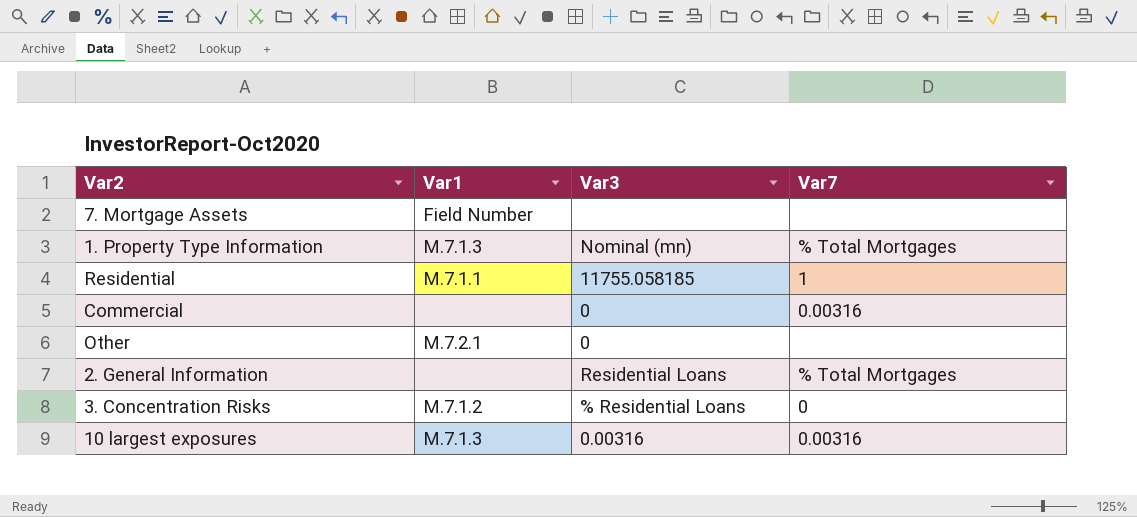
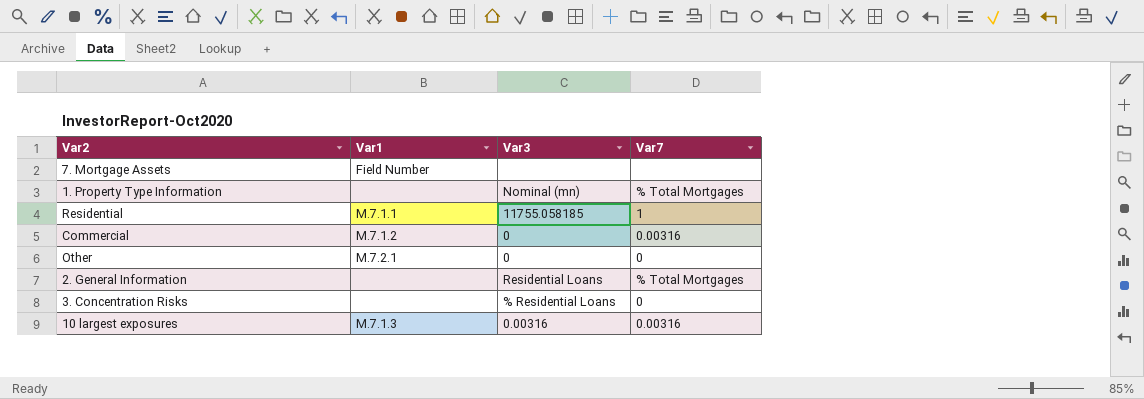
1. Property Type Information | Var1: M.7.1.3 -> none
Commercial | Var1: none -> M.7.1.2
Other | Var7: none -> 0
3. Concentration Risks | Var1: M.7.1.2 -> none

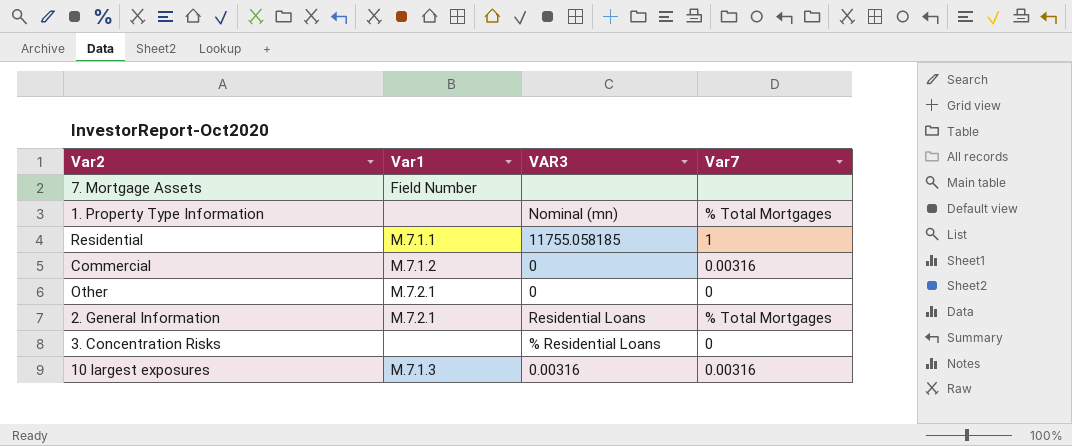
column name: Var3 -> VAR3
2. General Information | Var1: none -> M.7.2.1

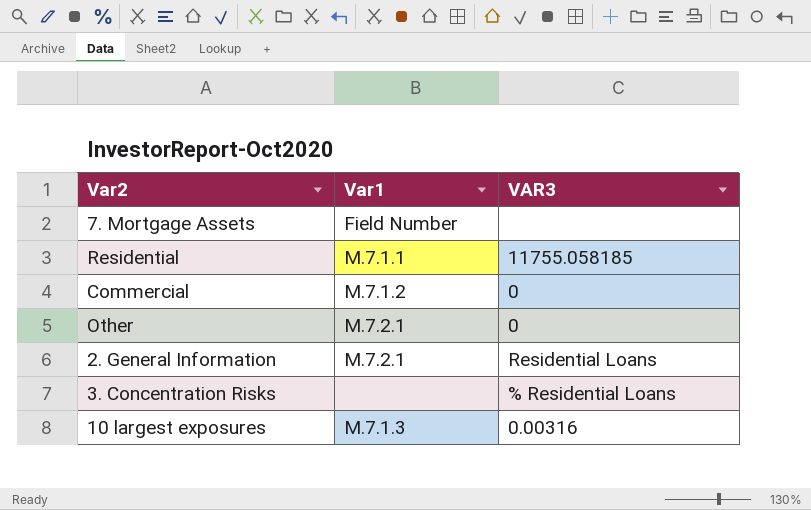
column Var7 | position: 4 -> none
row 1. Property Type Information: none | Nominal (mn) | % Total Mortgages -> none

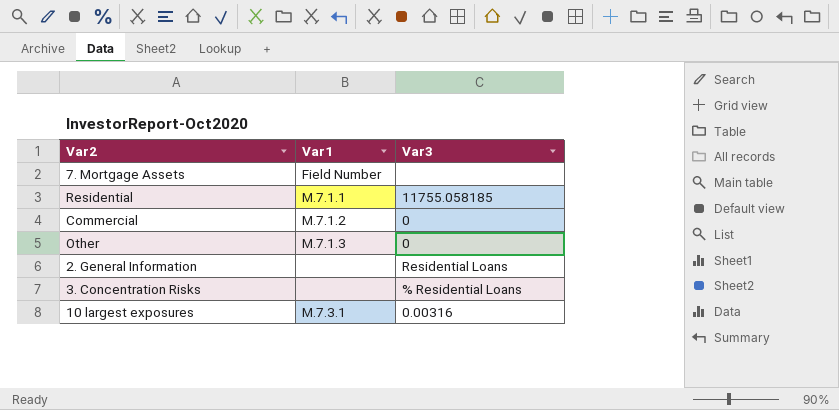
column name: VAR3 -> Var3
Other | Var1: M.7.2.1 -> M.7.1.3
2. General Information | Var1: M.7.2.1 -> none
10 largest exposures | Var1: M.7.1.3 -> M.7.3.1

